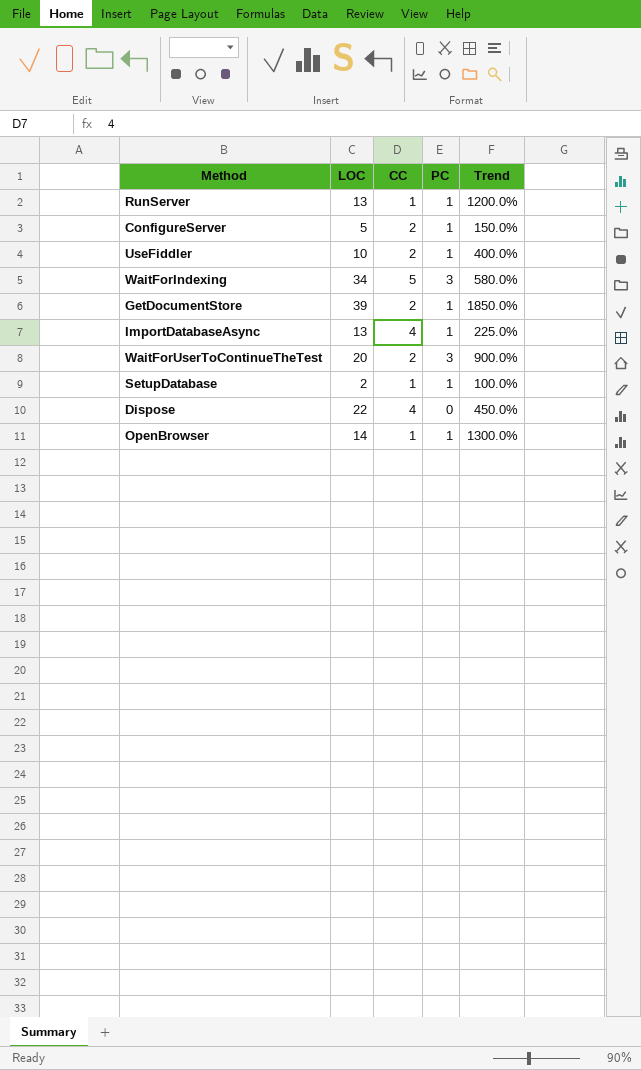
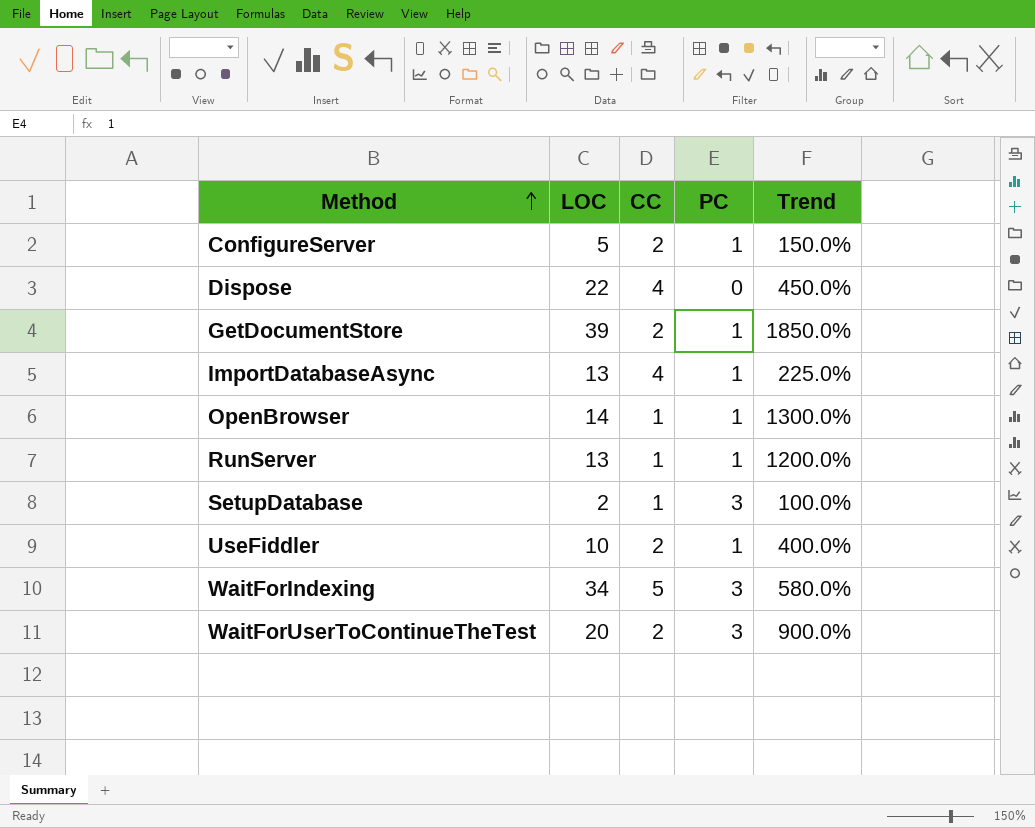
row order: none -> Method ascending
SetupDatabase | PC: 1 -> 3

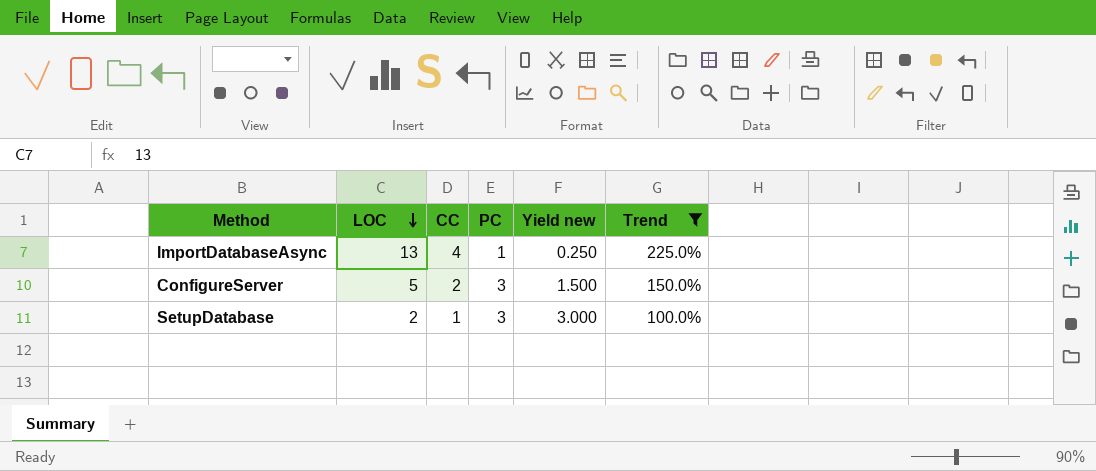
filter: none -> Trend <= 225.0%
row order: Method ascending -> LOC descending
column Yield new | formula: none -> [PC] / [CC]
ConfigureServer | PC: 1 -> 3

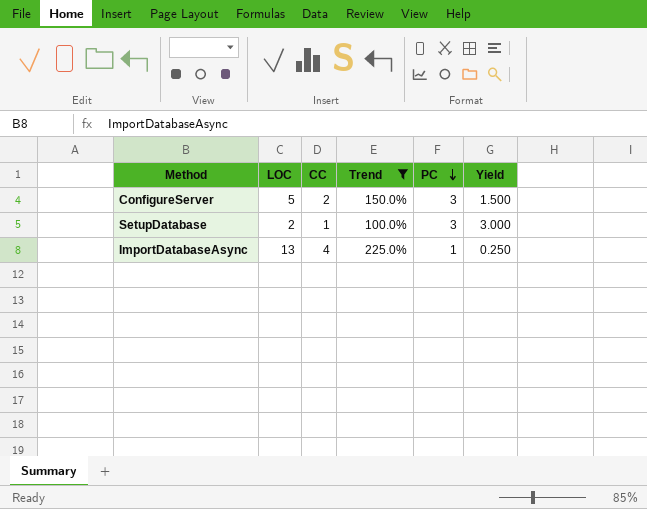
row order: LOC descending -> PC descending
column Trend | position: 6 -> 4
column name: Yield new -> Yield

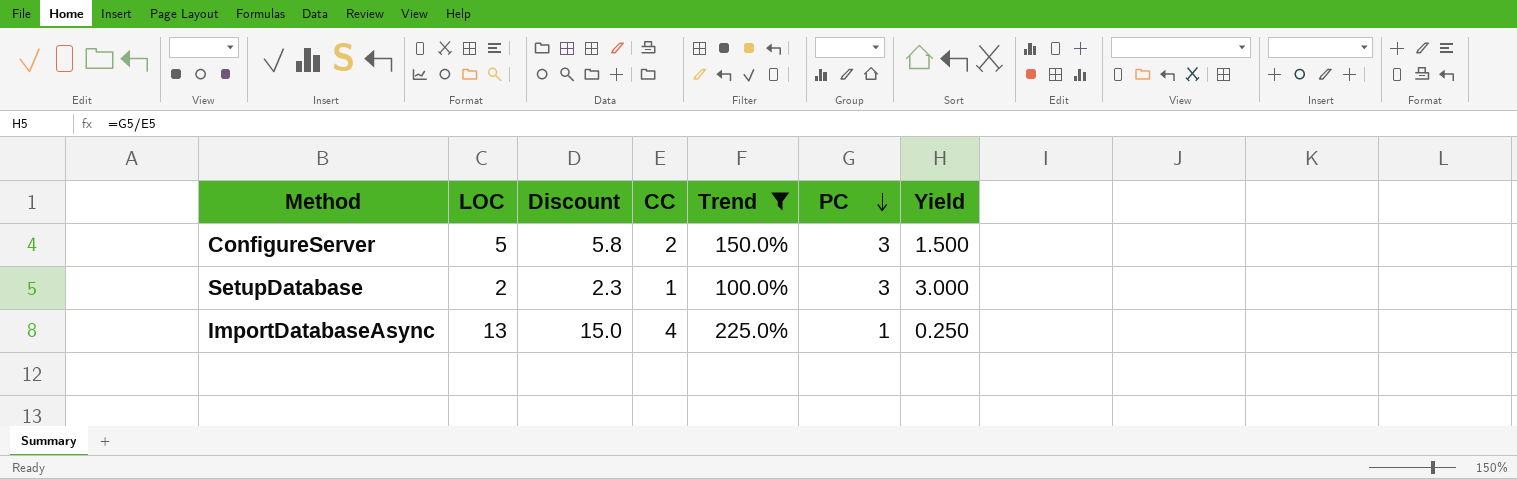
column Discount | formula: none -> [LOC] * 1.15

